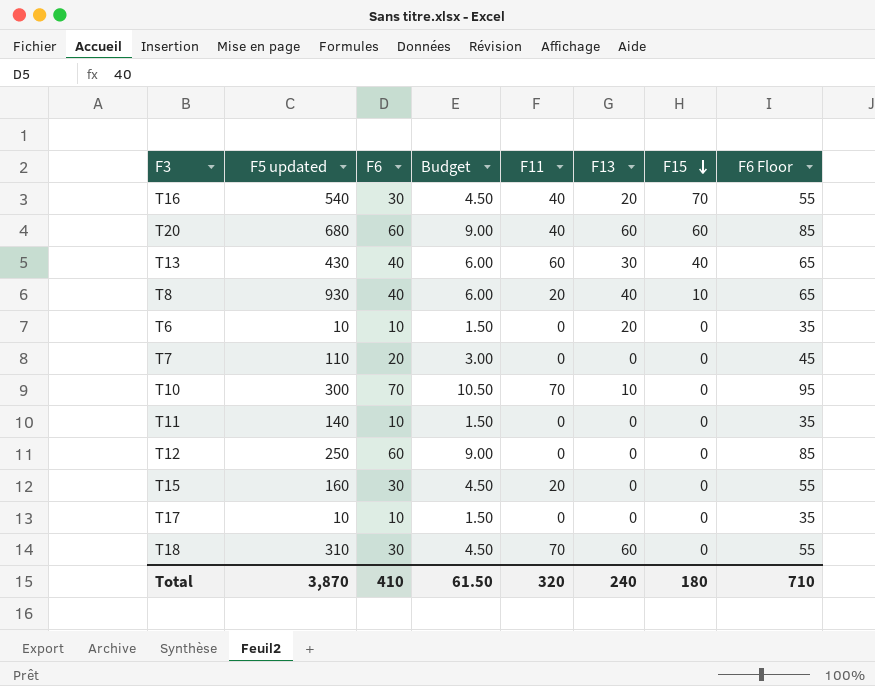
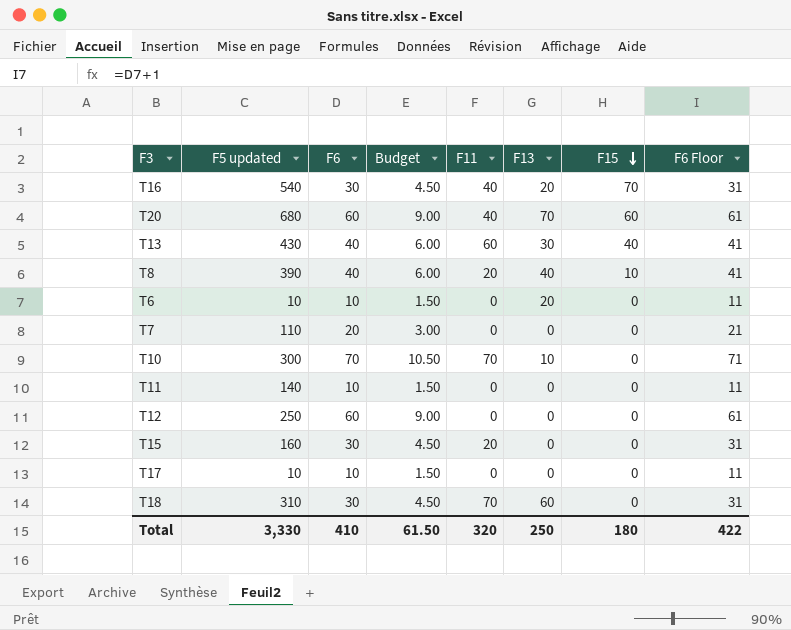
column F6 Floor | formula: [F6] + 25 -> [F6] + 1
T20 | F13: 60 -> 70
T8 | F5 updated: 930 -> 390
Total | F5 updated: 3,870 -> 3,330
Total | F13: 240 -> 250
Total | F6 Floor: 710 -> 422

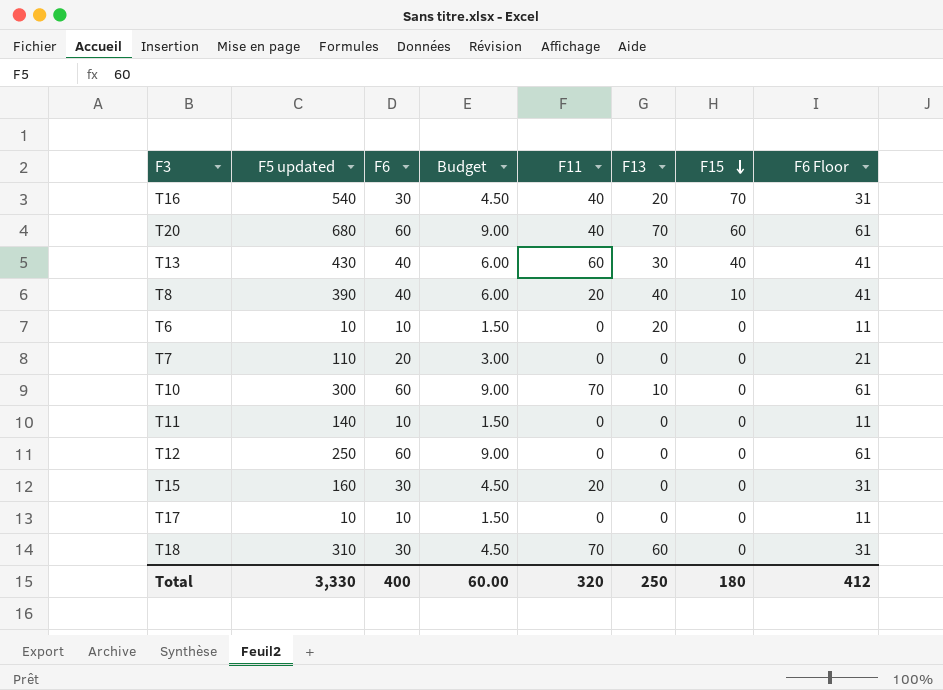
T10 | F6: 70 -> 60
T10 | Budget: 10.50 -> 9.00
T10 | F6 Floor: 71 -> 61
Total | F6: 410 -> 400
Total | Budget: 61.50 -> 60.00
Total | F6 Floor: 422 -> 412

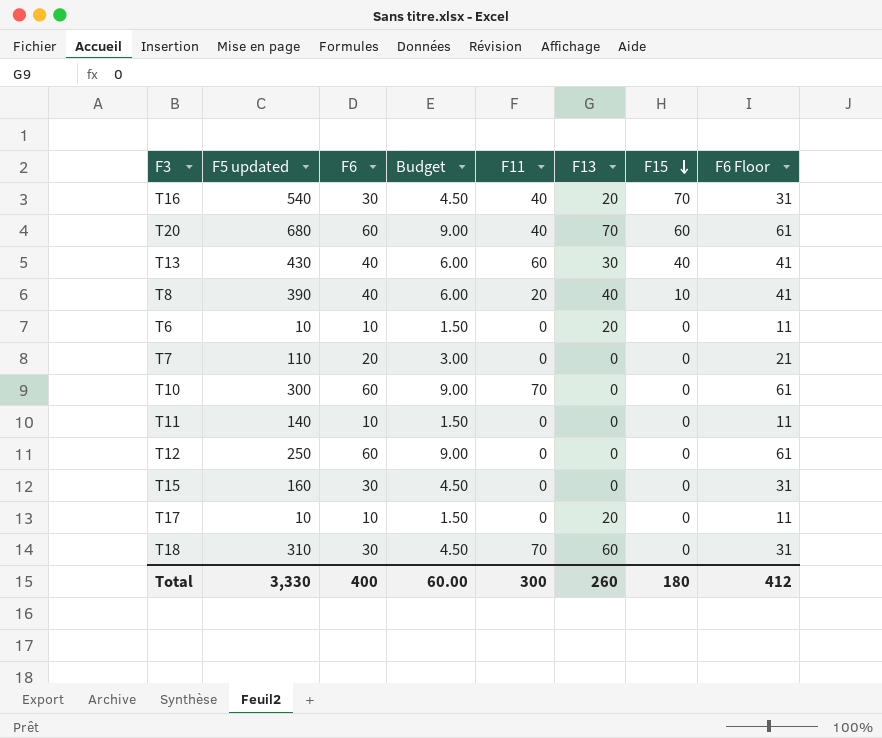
T10 | F13: 10 -> 0
T15 | F11: 20 -> 0
T17 | F13: 0 -> 20
Total | F11: 320 -> 300
Total | F13: 250 -> 260

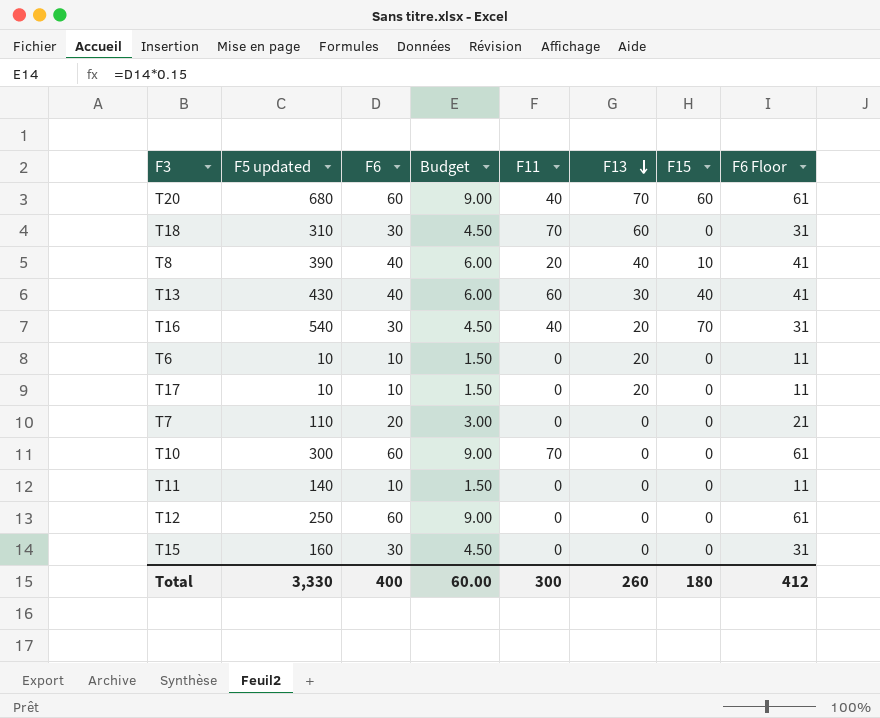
row order: F15 descending -> F13 descending

